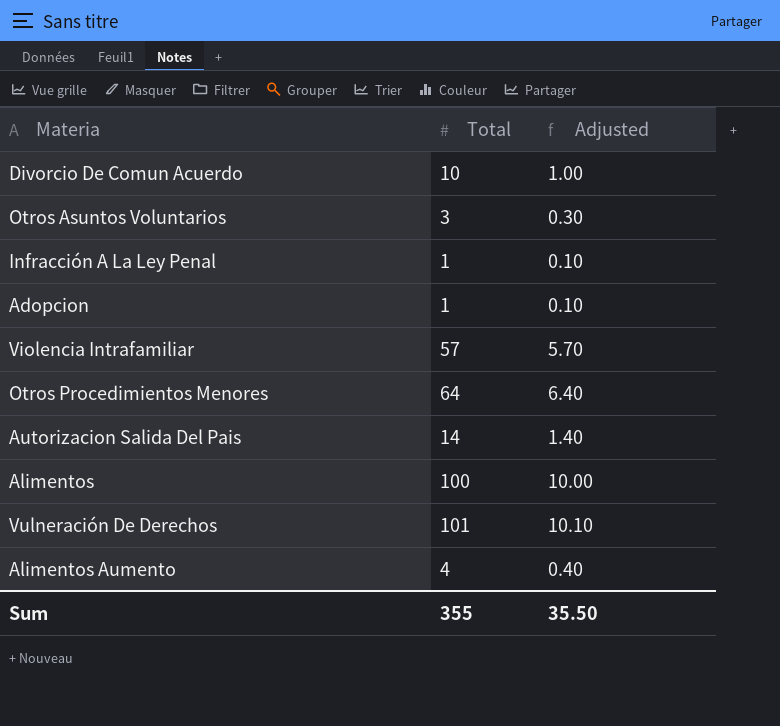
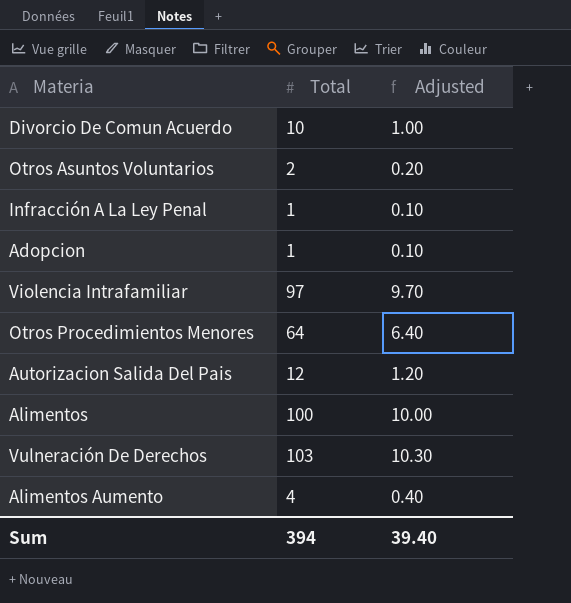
Otros Asuntos Voluntarios | Total: 3 -> 2
Otros Asuntos Voluntarios | Adjusted: 0.30 -> 0.20
Violencia Intrafamiliar | Total: 57 -> 97
Violencia Intrafamiliar | Adjusted: 5.70 -> 9.70
Autorizacion Salida Del Pais | Total: 14 -> 12
Autorizacion Salida Del Pais | Adjusted: 1.40 -> 1.20
Vulneración De Derechos | Total: 101 -> 103
Vulneración De Derechos | Adjusted: 10.10 -> 10.30
Sum | Total: 355 -> 394
Sum | Adjusted: 35.50 -> 39.40

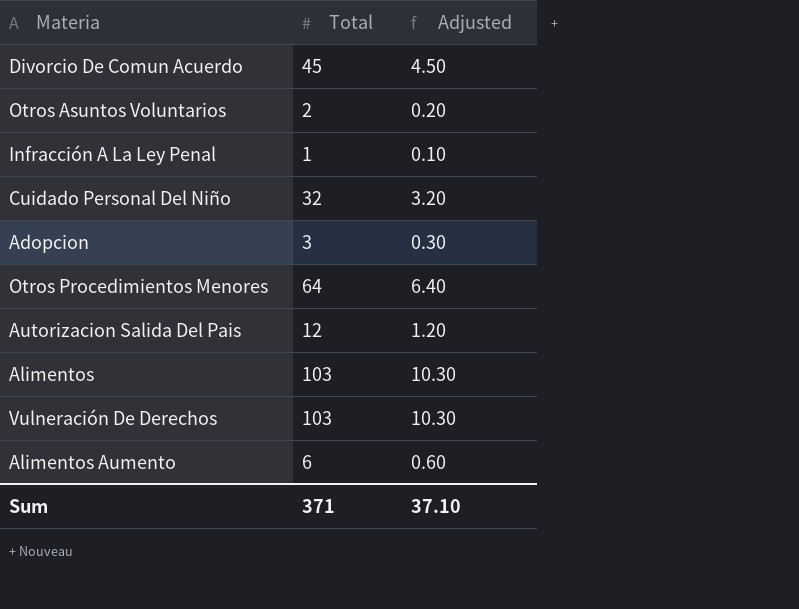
row Violencia Intrafamiliar: 97 | 9.70 -> none
Divorcio De Comun Acuerdo | Total: 10 -> 45
Divorcio De Comun Acuerdo | Adjusted: 1.00 -> 4.50
row Cuidado Personal Del Niño: none -> 32 | 3.20
Adopcion | Total: 1 -> 3
Adopcion | Adjusted: 0.10 -> 0.30
Alimentos | Total: 100 -> 103
Alimentos | Adjusted: 10.00 -> 10.30
Alimentos Aumento | Total: 4 -> 6
Alimentos Aumento | Adjusted: 0.40 -> 0.60
Sum | Total: 394 -> 371
Sum | Adjusted: 39.40 -> 37.10

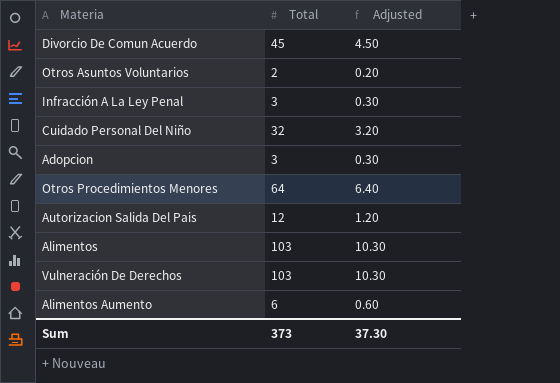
Infracción A La Ley Penal | Total: 1 -> 3
Infracción A La Ley Penal | Adjusted: 0.10 -> 0.30
Sum | Total: 371 -> 373
Sum | Adjusted: 37.10 -> 37.30

